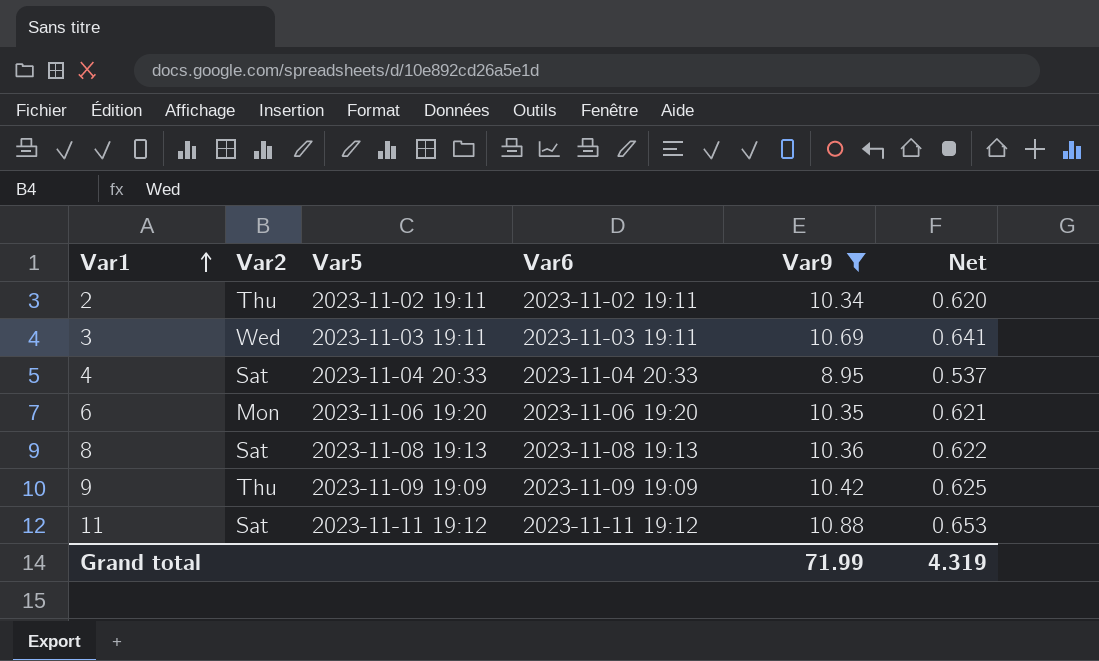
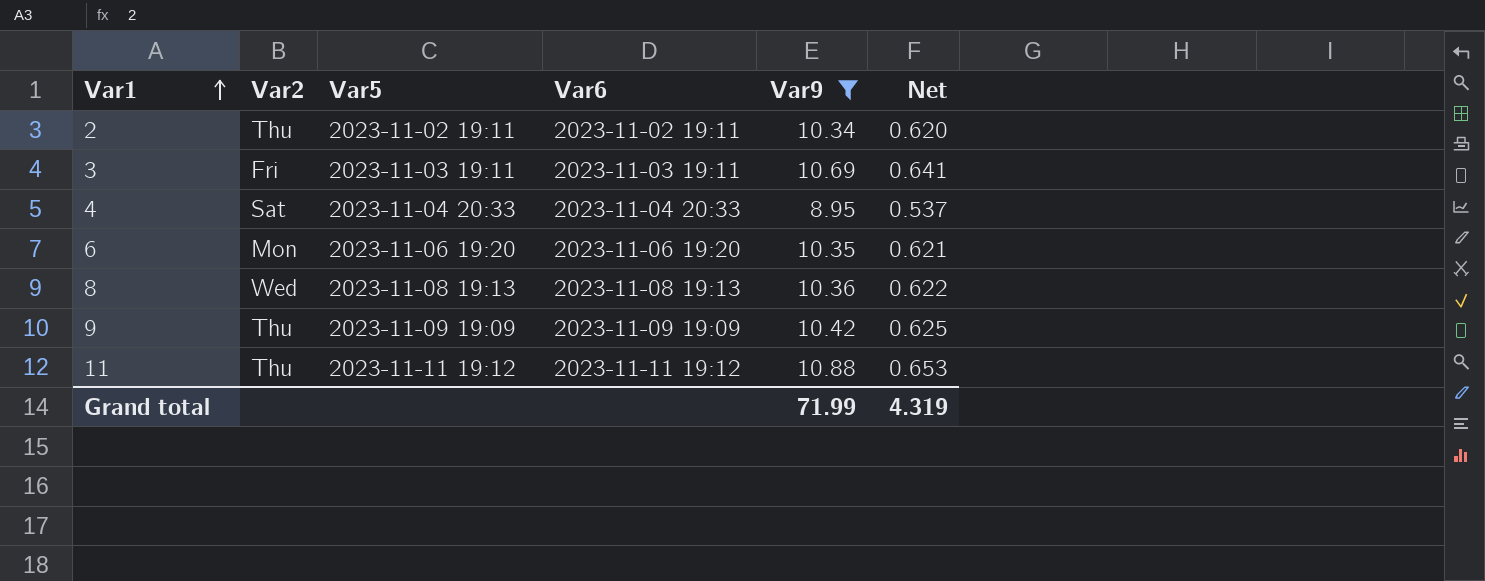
3 | Var2: Wed -> Fri
8 | Var2: Sat -> Wed
11 | Var2: Sat -> Thu

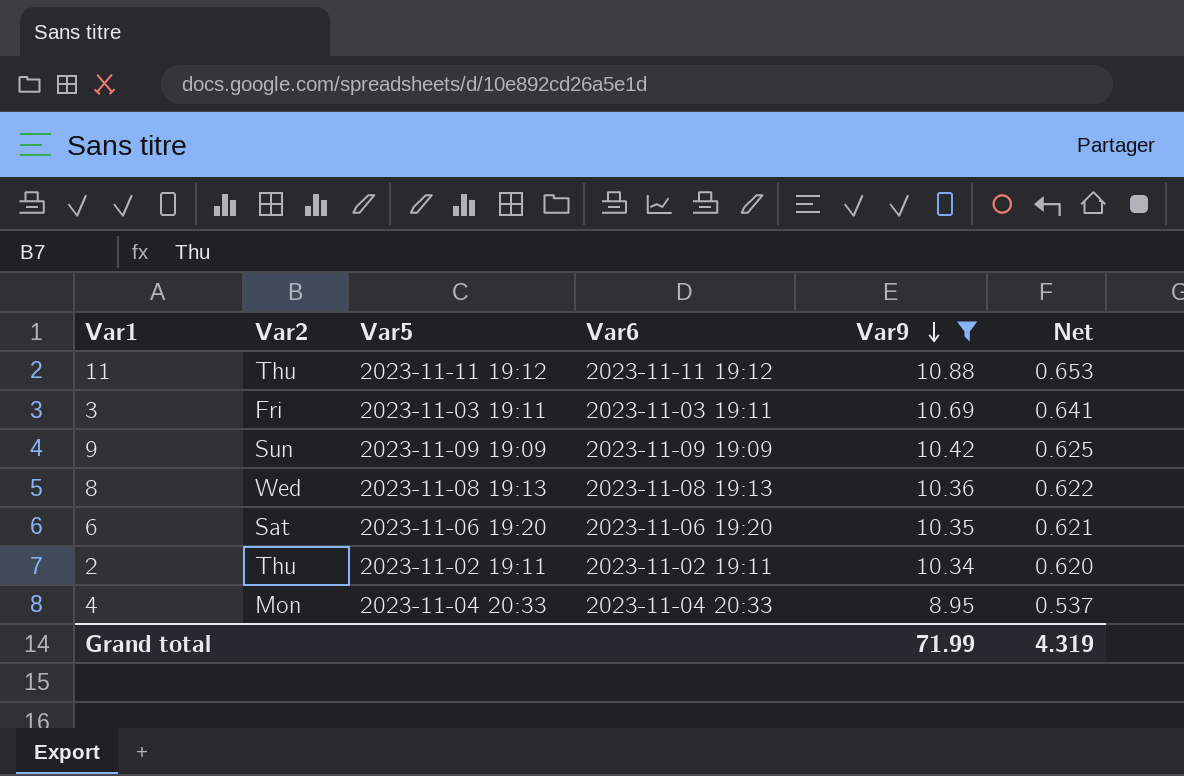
row order: Var1 ascending -> Var9 descending
9 | Var2: Thu -> Sun
6 | Var2: Mon -> Sat
4 | Var2: Sat -> Mon

